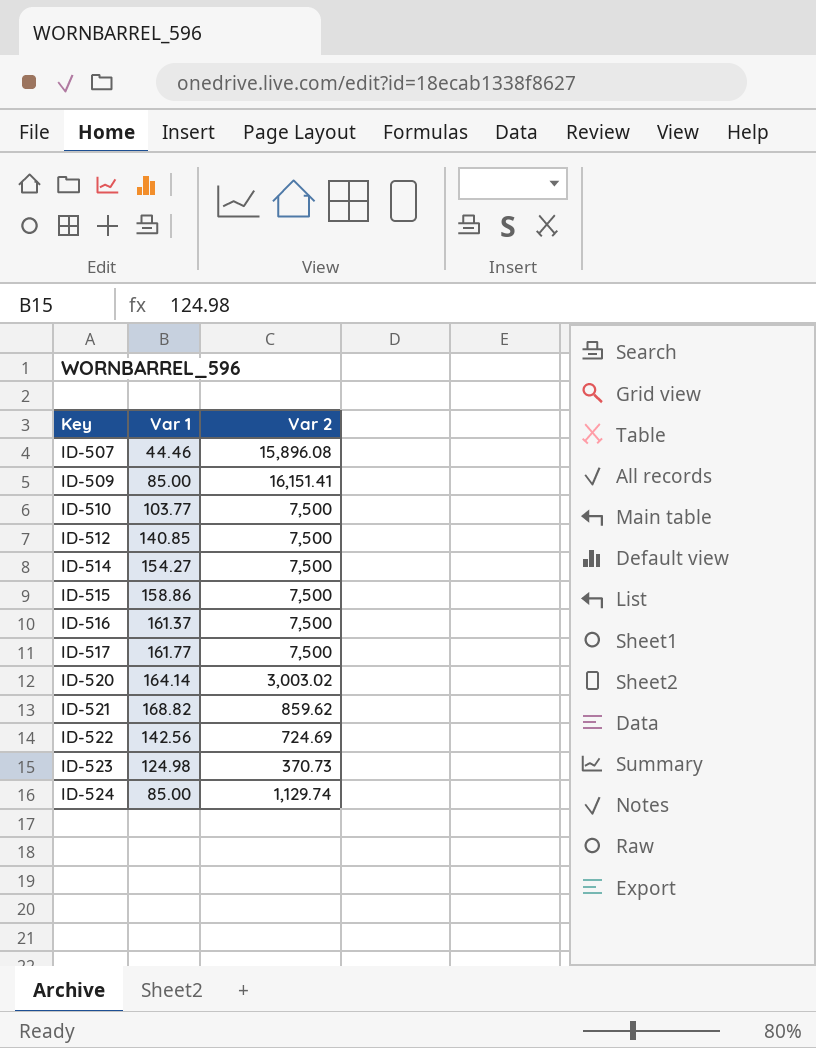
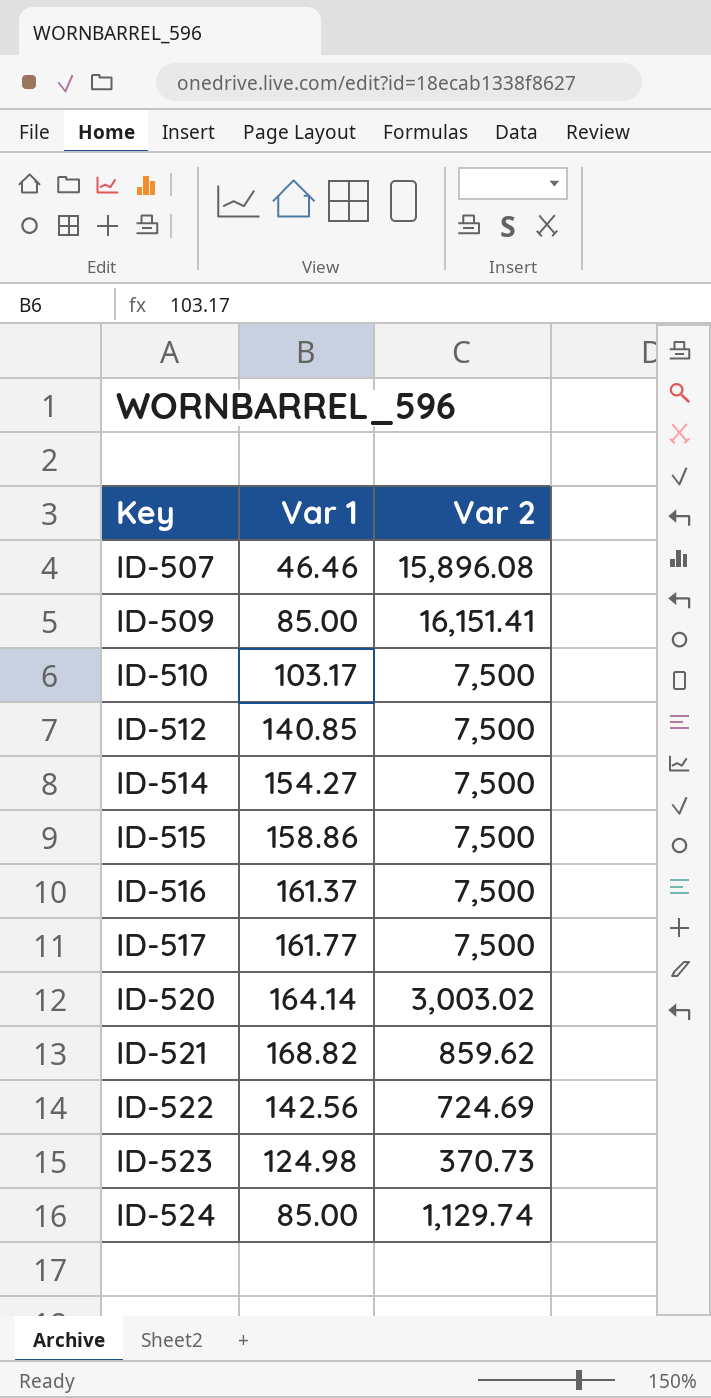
ID-507 | Var 1: 44.46 -> 46.46
ID-510 | Var 1: 103.77 -> 103.17

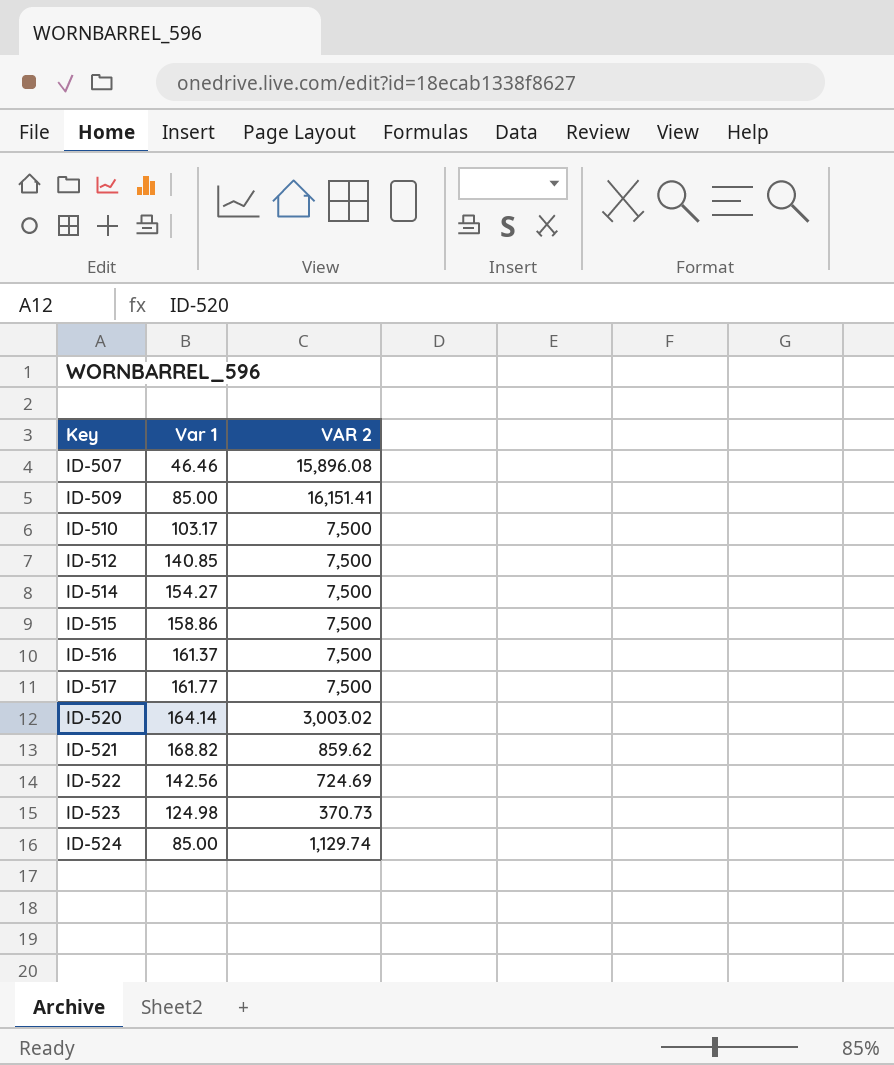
column name: Var 2 -> VAR 2

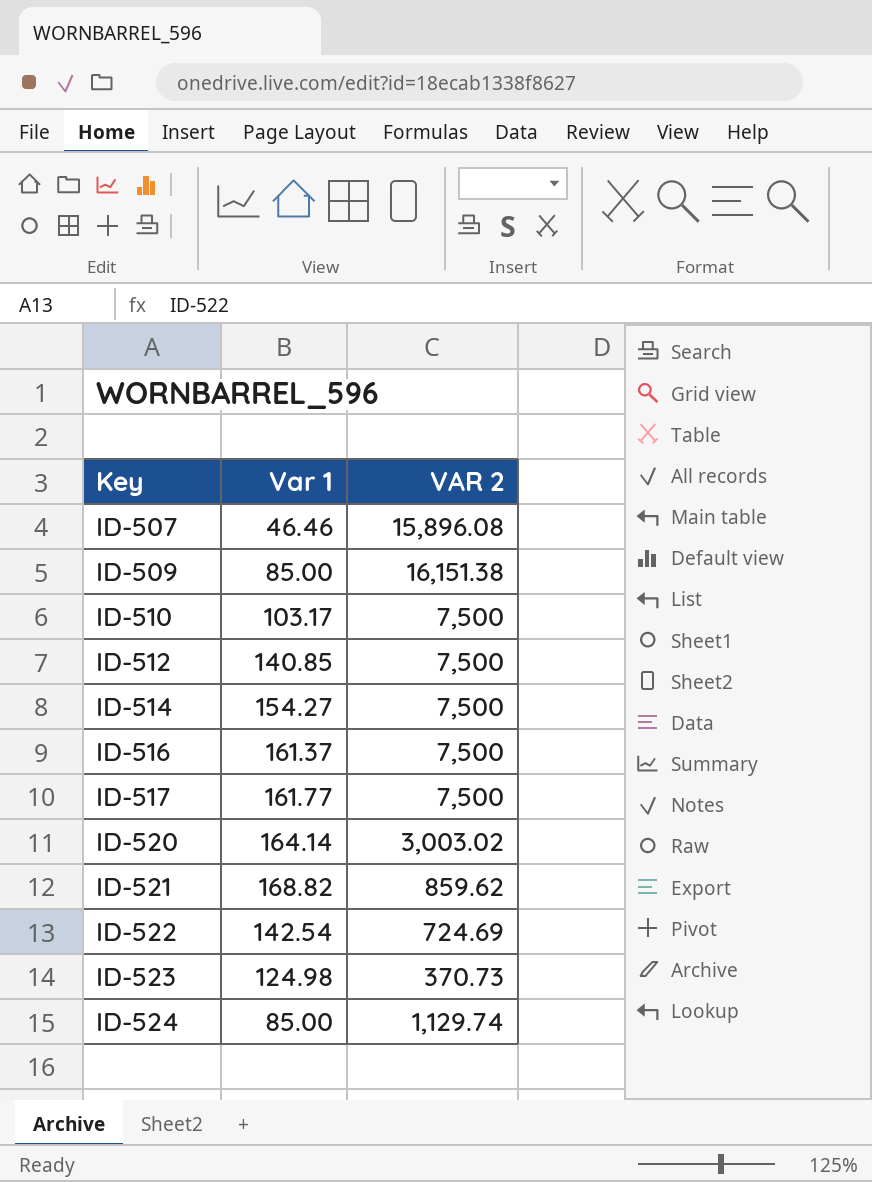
row ID-515: 158.86 | 7,500 -> none
ID-509 | VAR 2: 16,151.41 -> 16,151.38
ID-522 | Var 1: 142.56 -> 142.54

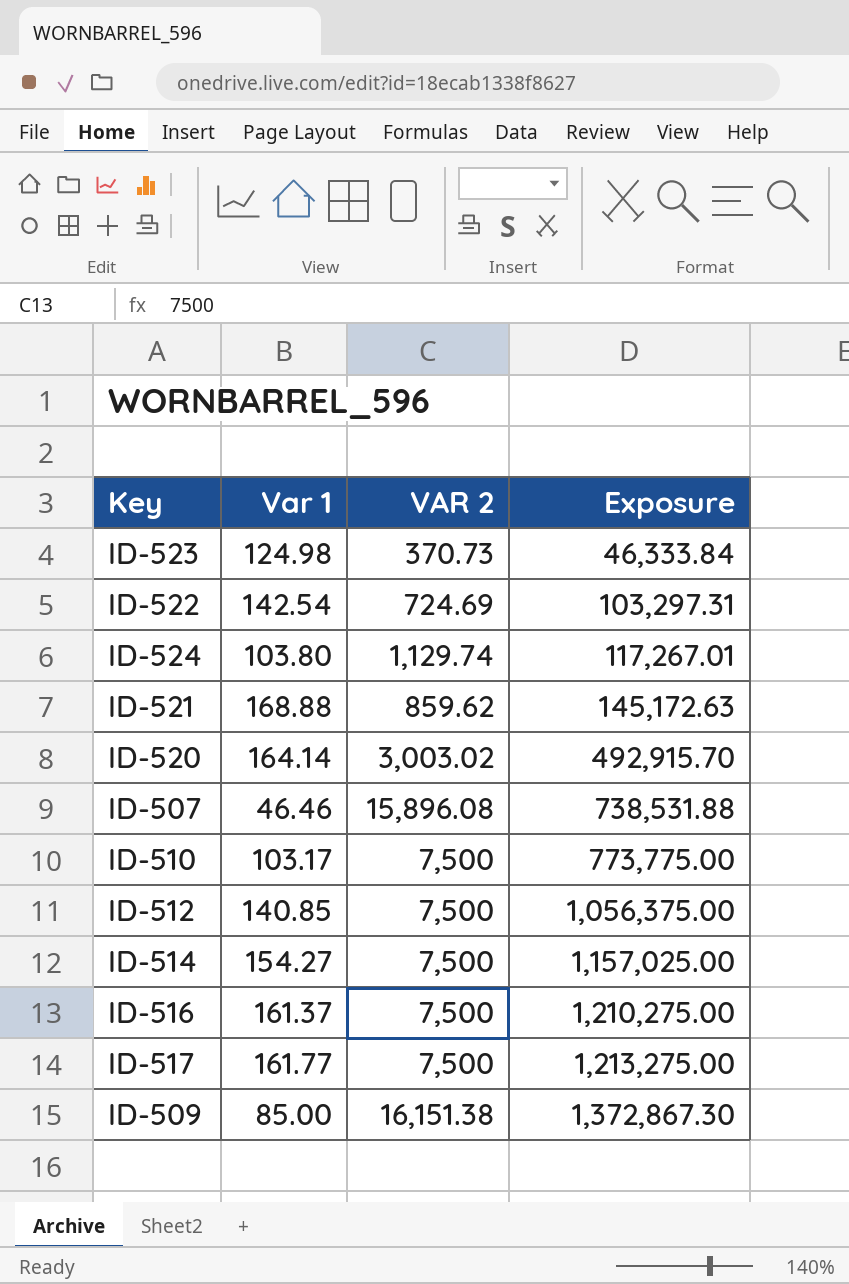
row order: Key ascending -> Exposure ascending
column Exposure | formula: none -> [Var 1] * [VAR 2]
ID-524 | Var 1: 85.00 -> 103.80
ID-521 | Var 1: 168.82 -> 168.88

